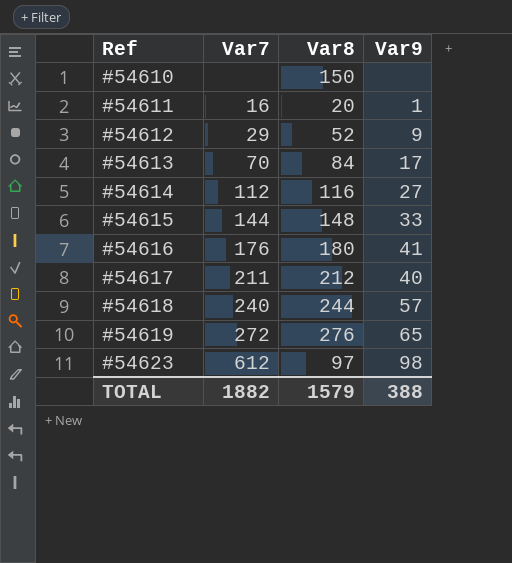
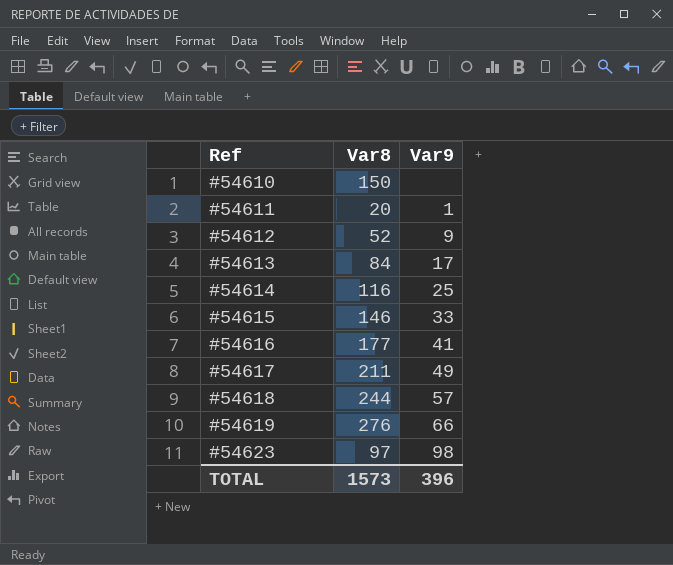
column Var7 | position: 2 -> none
#54614 | Var9: 27 -> 25
#54615 | Var8: 148 -> 146
#54616 | Var8: 180 -> 177
#54617 | Var8: 212 -> 211
#54617 | Var9: 40 -> 49
#54619 | Var9: 65 -> 66
TOTAL | Var8: 1579 -> 1573
TOTAL | Var9: 388 -> 396

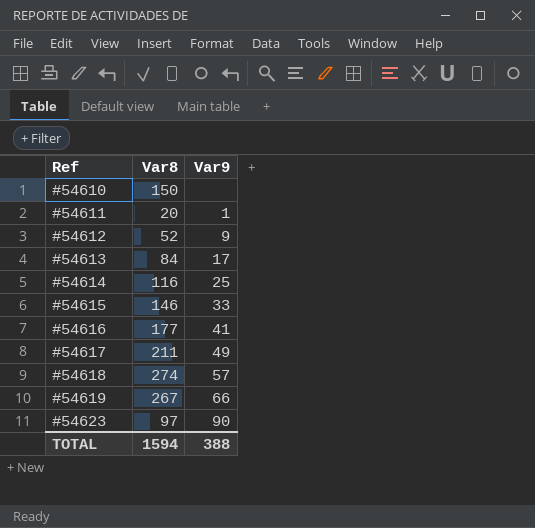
#54618 | Var8: 244 -> 274
#54619 | Var8: 276 -> 267
#54623 | Var9: 98 -> 90
TOTAL | Var8: 1573 -> 1594
TOTAL | Var9: 396 -> 388

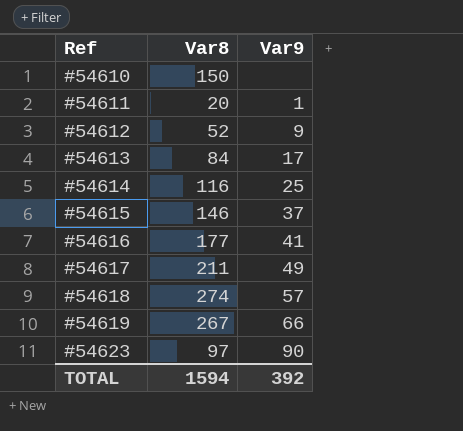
#54615 | Var9: 33 -> 37
TOTAL | Var9: 388 -> 392

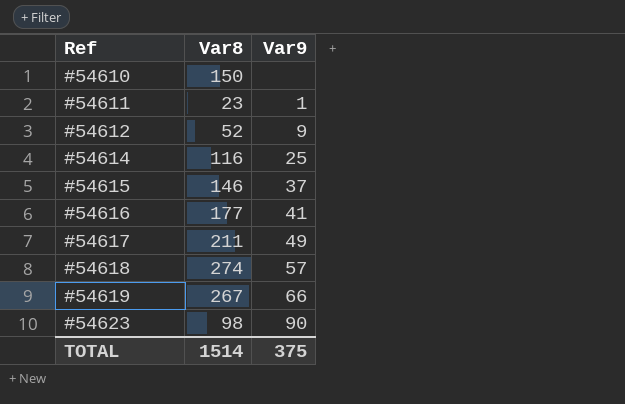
row #54613: 84 | 17 -> none
#54611 | Var8: 20 -> 23
#54623 | Var8: 97 -> 98
TOTAL | Var8: 1594 -> 1514
TOTAL | Var9: 392 -> 375

